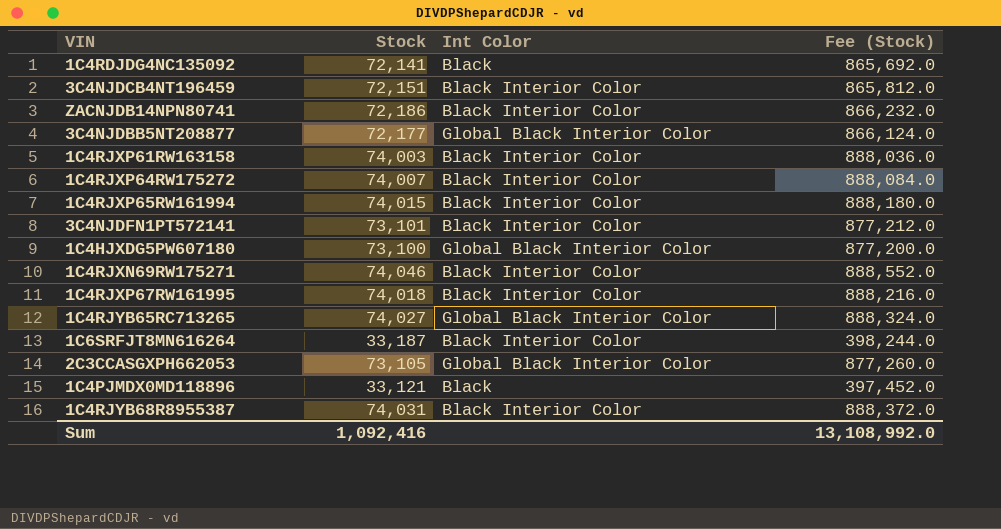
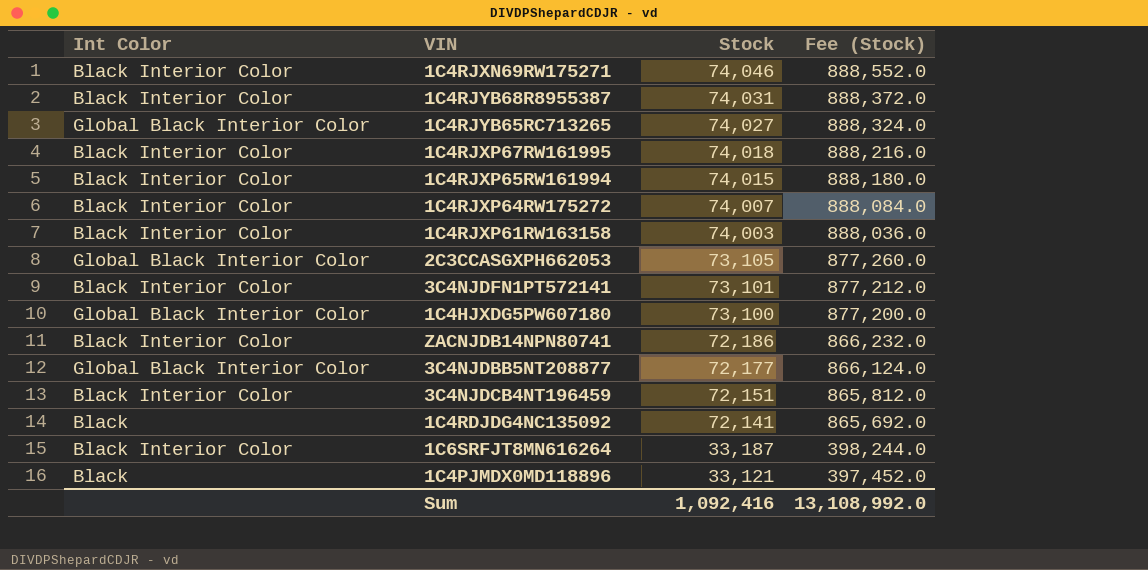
row order: none -> Stock descending
column Int Color | position: 3 -> 1

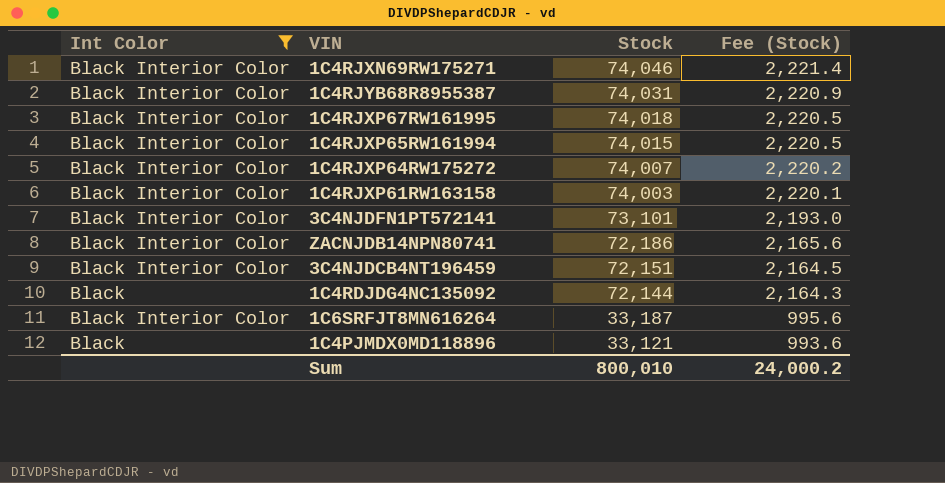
filter: none -> Int Color != Global Black Interior Color
column Fee (Stock) | formula: [Stock] * 12 -> [Stock] * 0.03
1C4RDJDG4NC135092 | Stock: 72,141 -> 72,144
Sum | Stock: 1,092,416 -> 800,010
Sum | Fee (Stock): 13,108,992.0 -> 24,000.2

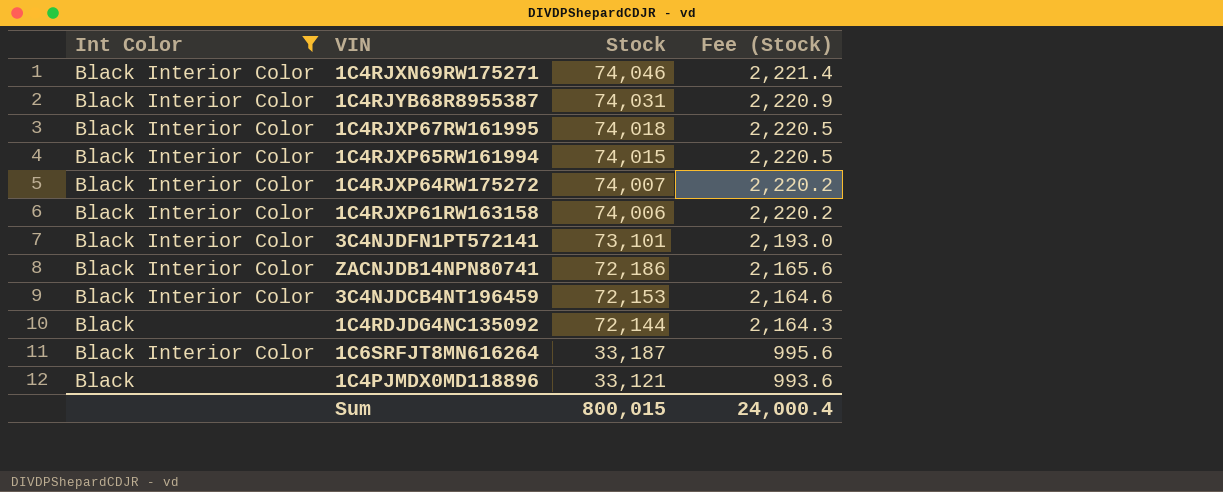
1C4RJXP61RW163158 | Stock: 74,003 -> 74,006
1C4RJXP61RW163158 | Fee (Stock): 2,220.1 -> 2,220.2
3C4NJDCB4NT196459 | Stock: 72,151 -> 72,153
3C4NJDCB4NT196459 | Fee (Stock): 2,164.5 -> 2,164.6
Sum | Stock: 800,010 -> 800,015
Sum | Fee (Stock): 24,000.2 -> 24,000.4

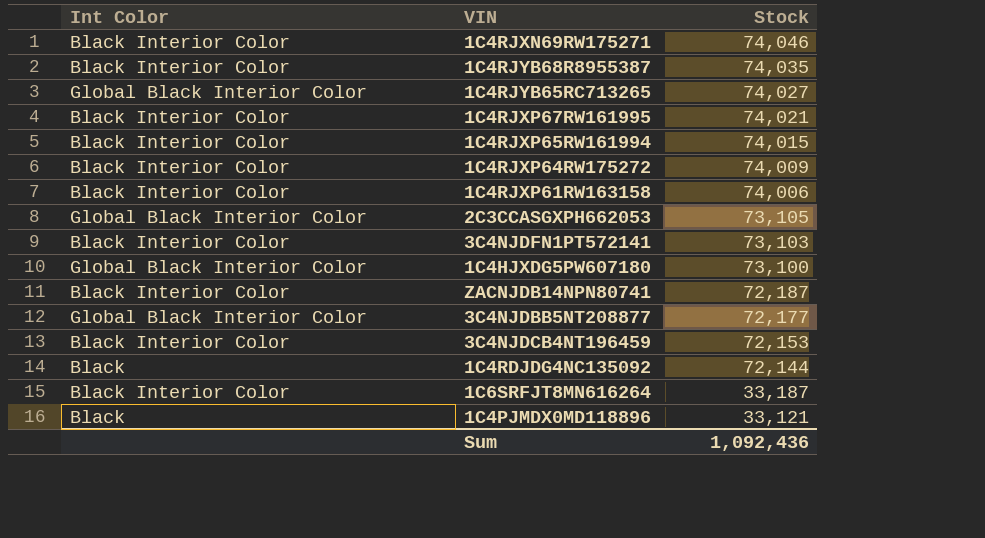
filter: Int Color != Global Black Interior Color -> none
column Fee (Stock) | formula: [Stock] * 0.03 -> none
1C4RJYB68R8955387 | Stock: 74,031 -> 74,035
1C4RJXP67RW161995 | Stock: 74,018 -> 74,021
1C4RJXP64RW175272 | Stock: 74,007 -> 74,009
3C4NJDFN1PT572141 | Stock: 73,101 -> 73,103
ZACNJDB14NPN80741 | Stock: 72,186 -> 72,187
Sum | Stock: 800,015 -> 1,092,436

